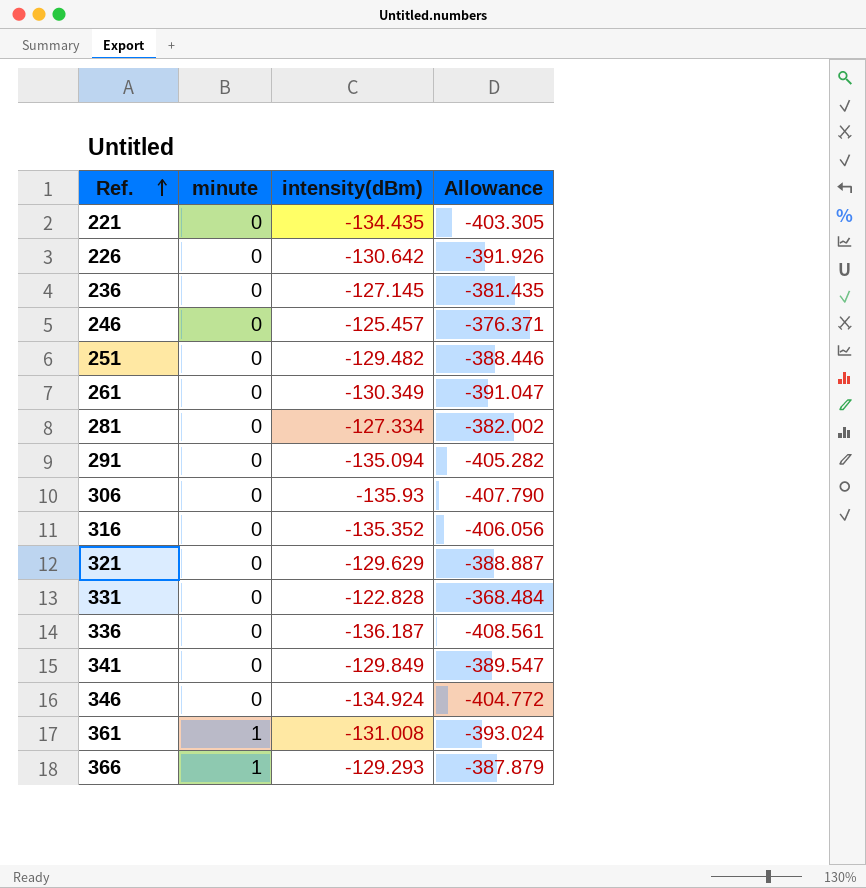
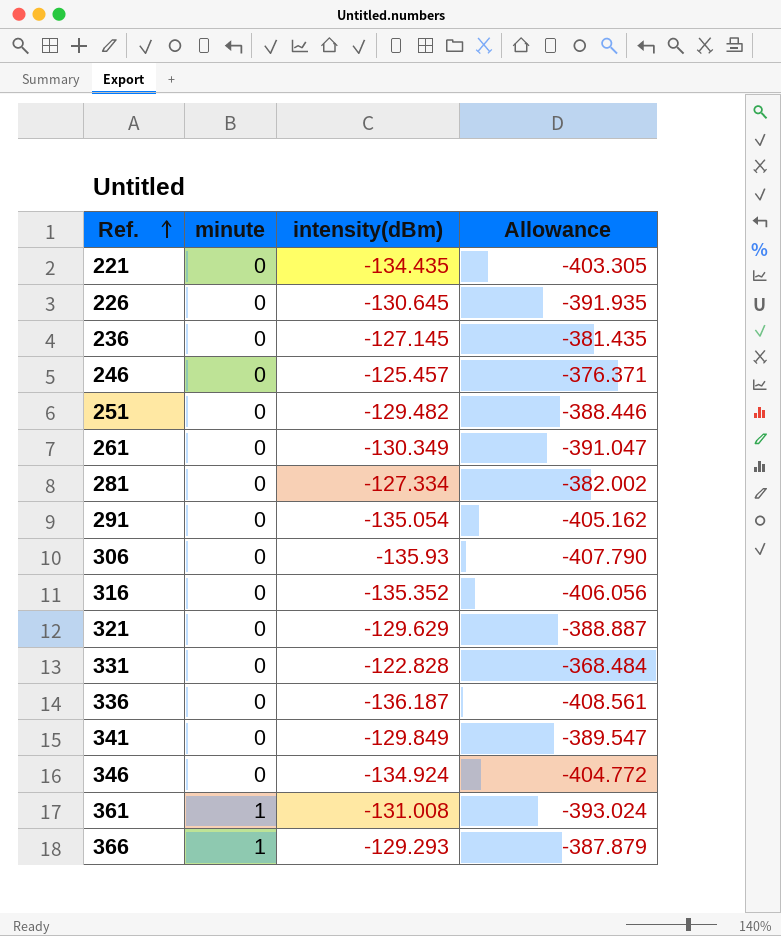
226 | intensity(dBm): -130.642 -> -130.645
226 | Allowance: -391.926 -> -391.935
291 | intensity(dBm): -135.094 -> -135.054
291 | Allowance: -405.282 -> -405.162

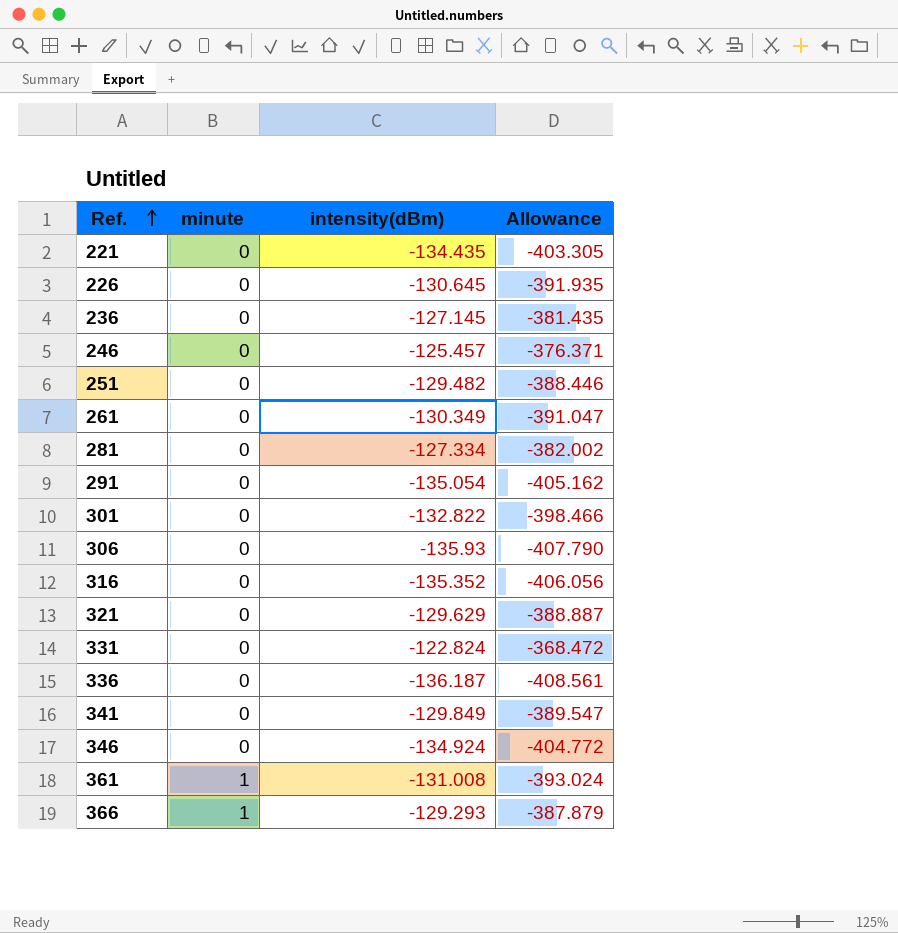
row 301: none -> 0 | -132.822 | -398.466
331 | intensity(dBm): -122.828 -> -122.824
331 | Allowance: -368.484 -> -368.472

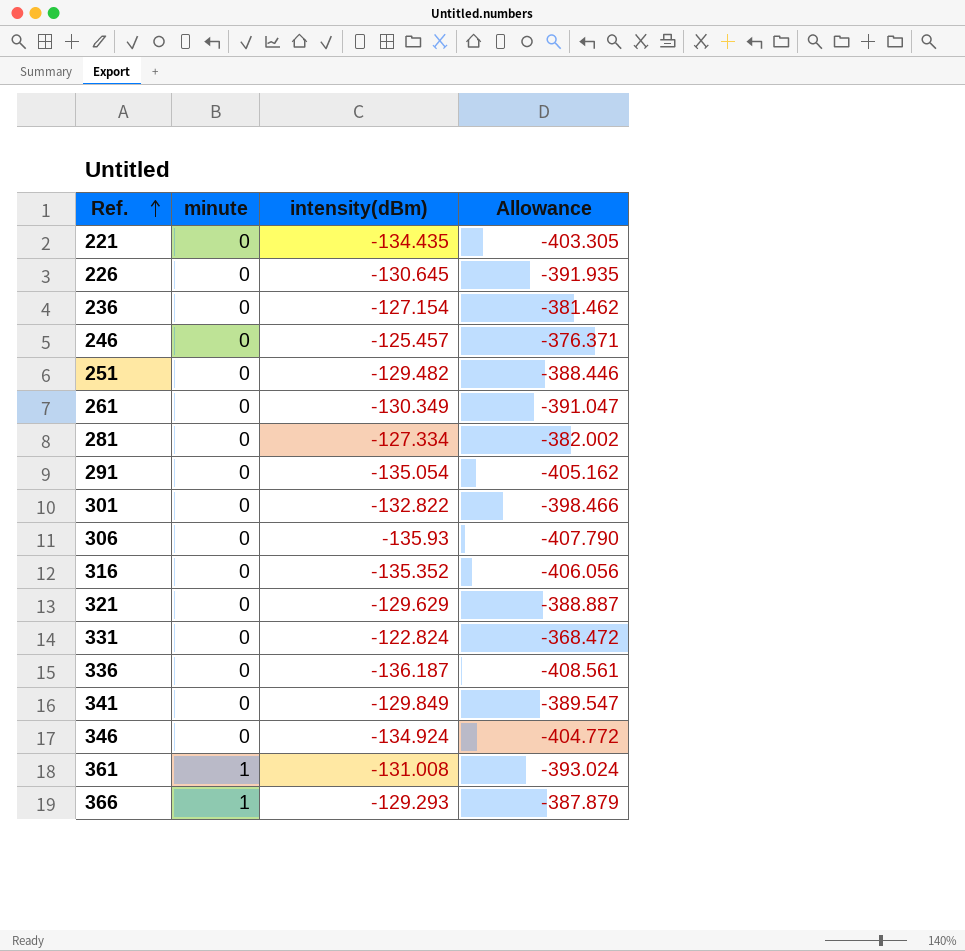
236 | intensity(dBm): -127.145 -> -127.154
236 | Allowance: -381.435 -> -381.462

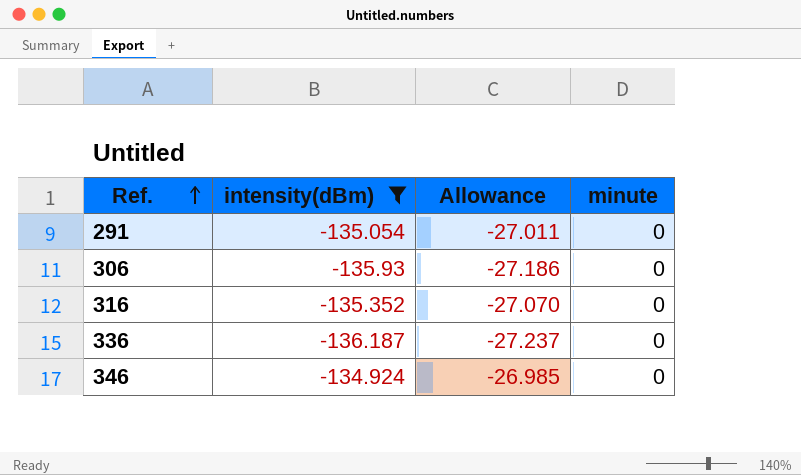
filter: none -> intensity(dBm) <= -134.924
column Allowance | formula: [intensity(dBm)] * 3 -> [intensity(dBm)] * 0.2
column minute | position: 2 -> 4

